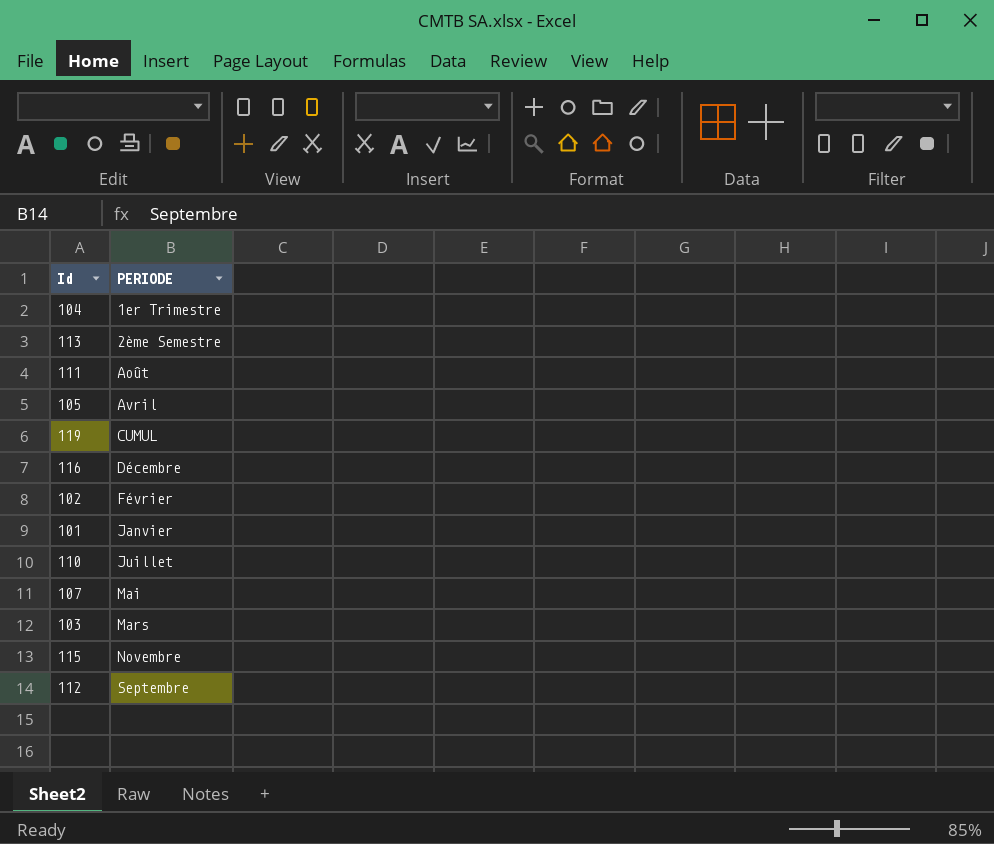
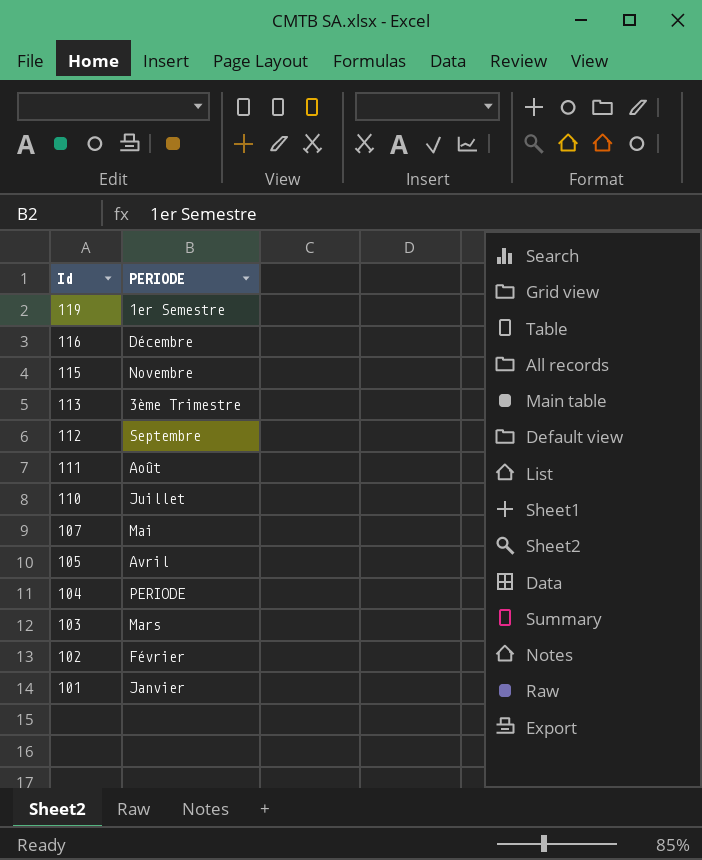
row order: PERIODE ascending -> Id descending
119 | PERIODE: CUMUL -> 1er Semestre
113 | PERIODE: 2ème Semestre -> 3ème Trimestre
104 | PERIODE: 1er Trimestre -> PERIODE

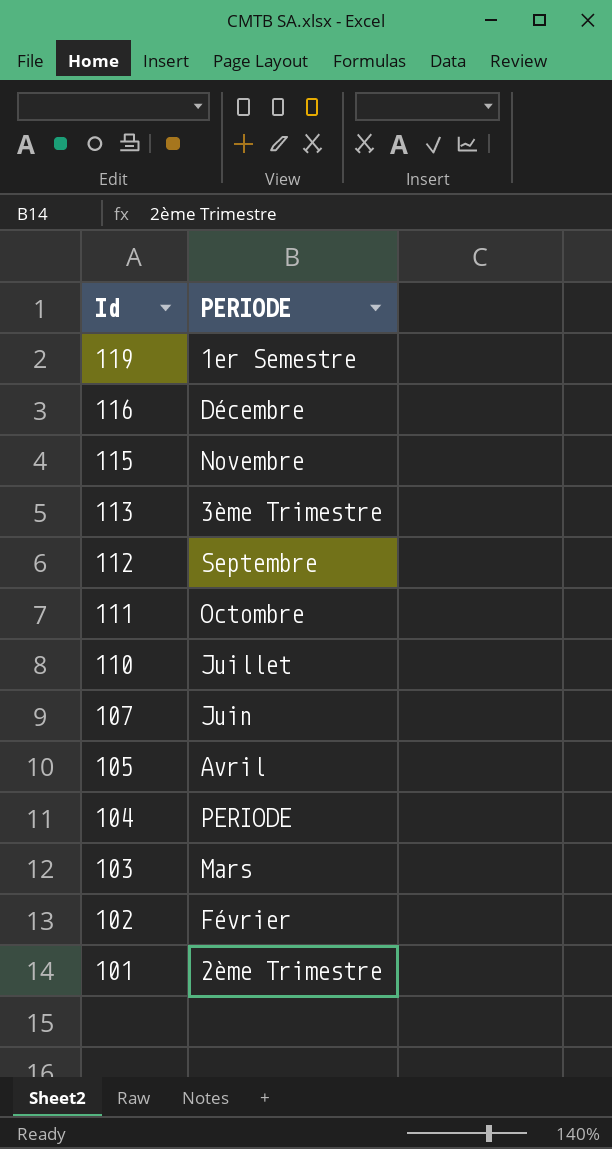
111 | PERIODE: Août -> Octombre
107 | PERIODE: Mai -> Juin
101 | PERIODE: Janvier -> 2ème Trimestre

